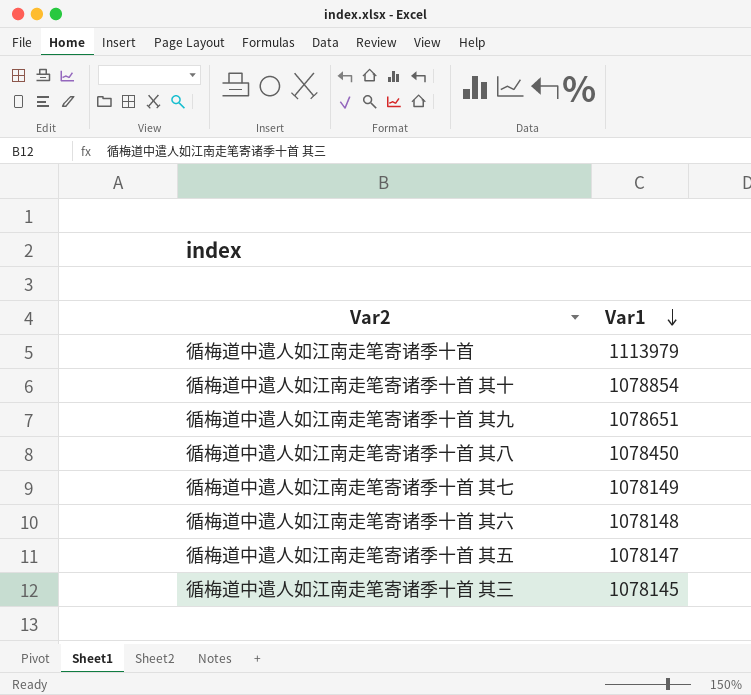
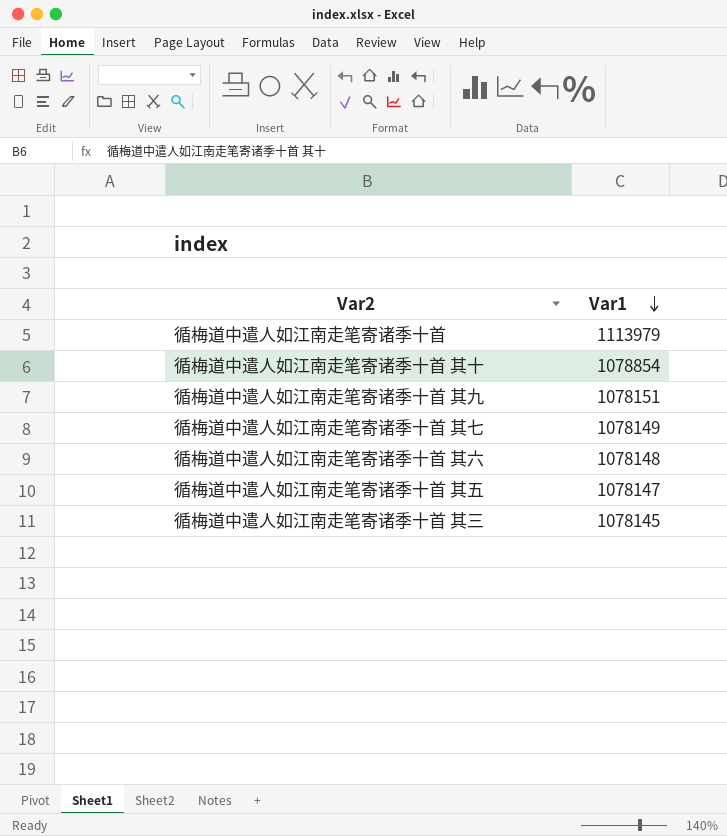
row 循梅道中遣人如江南走笔寄诸季十首 其八: 1078450 -> none
循梅道中遣人如江南走笔寄诸季十首 其九 | Var1: 1078651 -> 1078151

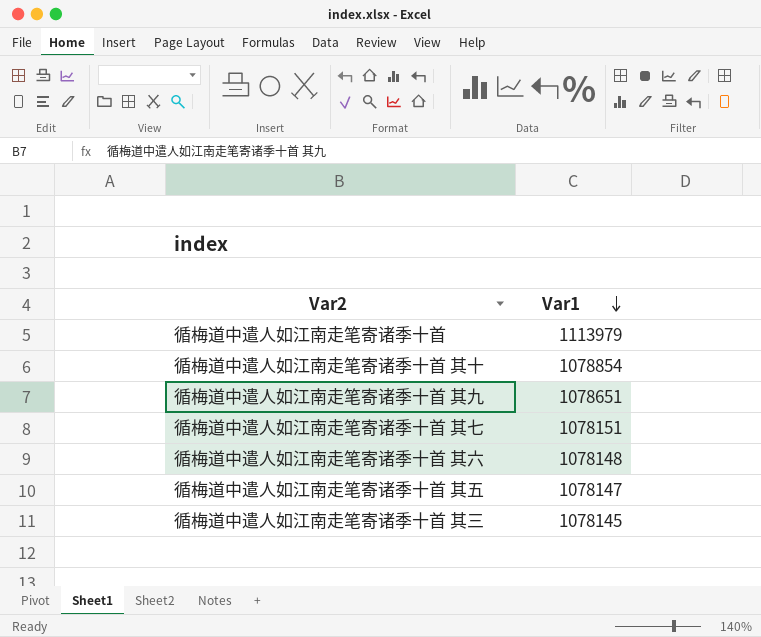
循梅道中遣人如江南走笔寄诸季十首 其九 | Var1: 1078151 -> 1078651
循梅道中遣人如江南走笔寄诸季十首 其七 | Var1: 1078149 -> 1078151

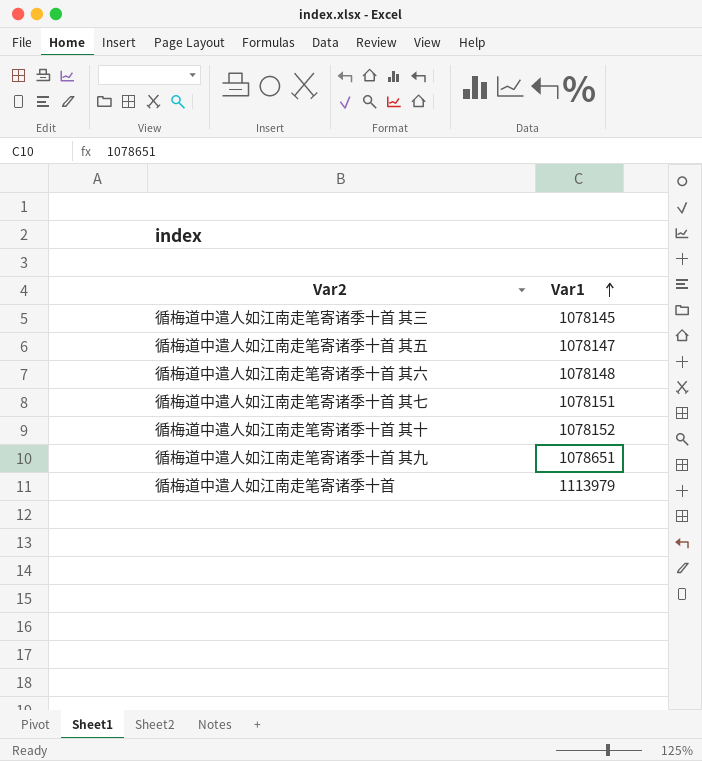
row order: Var1 descending -> Var1 ascending
循梅道中遣人如江南走笔寄诸季十首 其十 | Var1: 1078854 -> 1078152

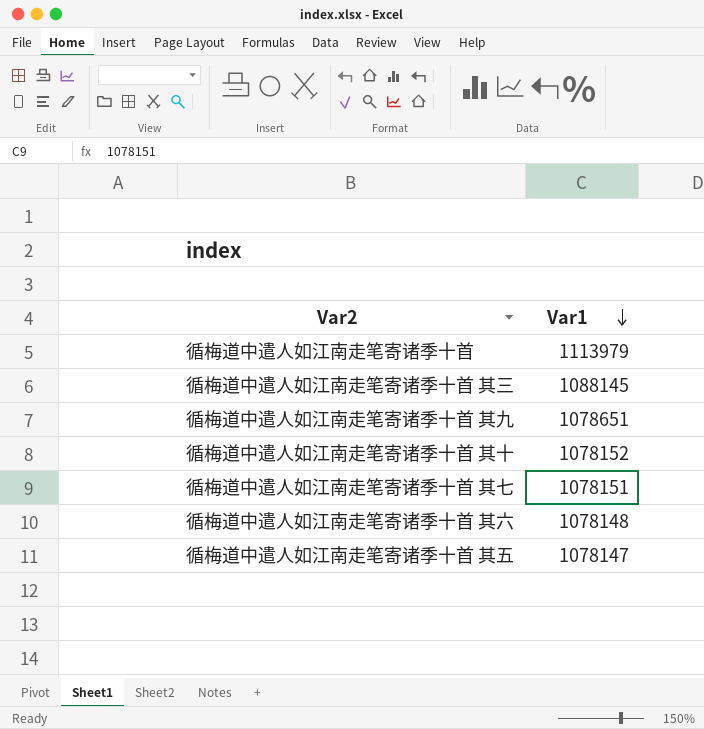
row order: Var1 ascending -> Var1 descending
循梅道中遣人如江南走笔寄诸季十首 其三 | Var1: 1078145 -> 1088145

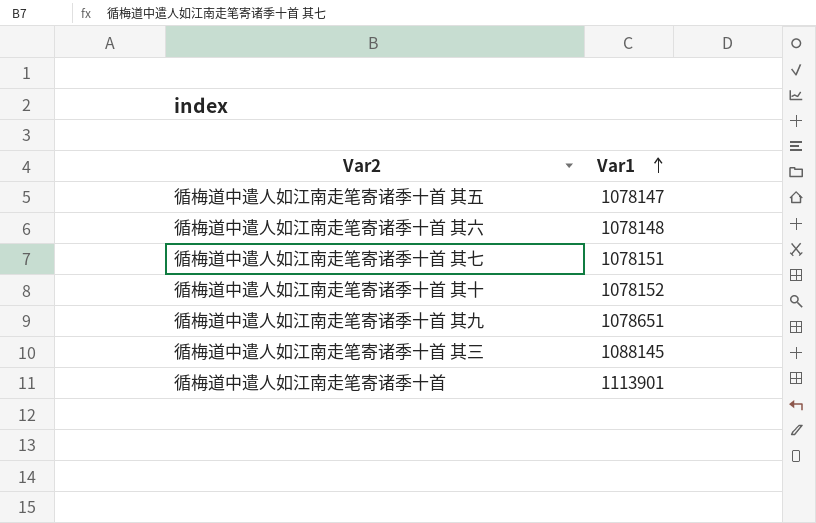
row order: Var1 descending -> Var1 ascending
循梅道中遣人如江南走笔寄诸季十首 | Var1: 1113979 -> 1113901

